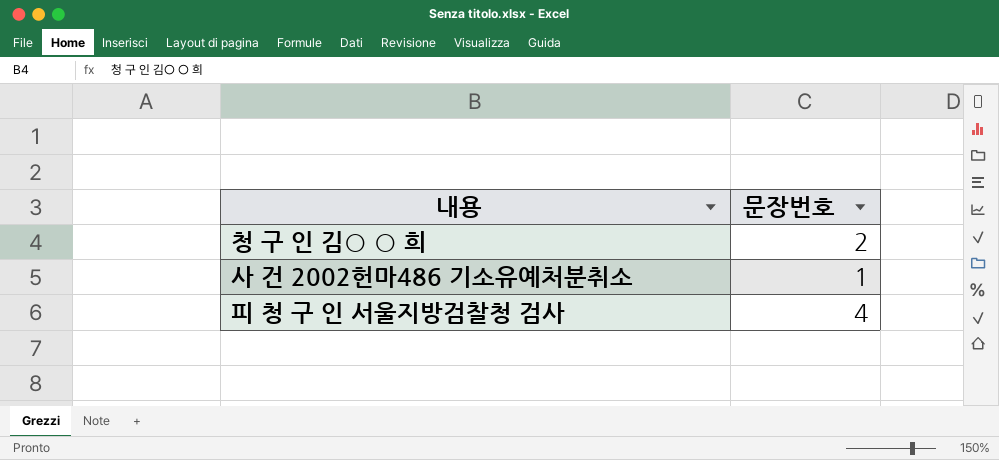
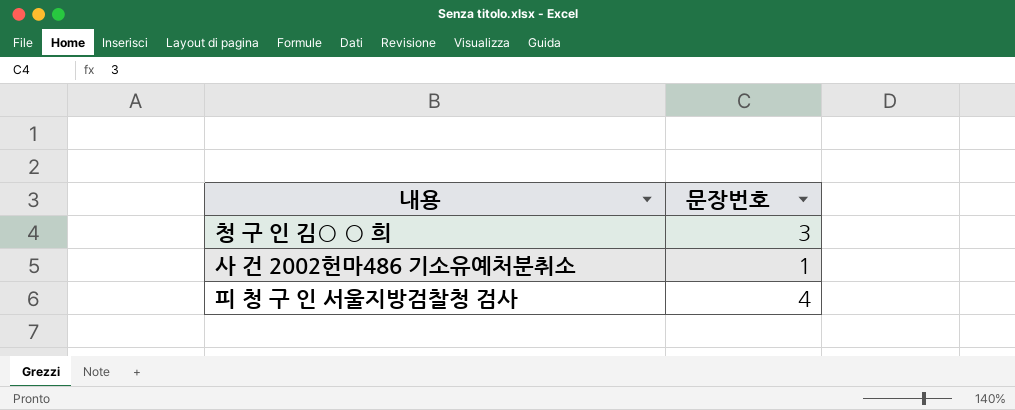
청 구 인 김○ ○ 희 | 문장번호: 2 -> 3

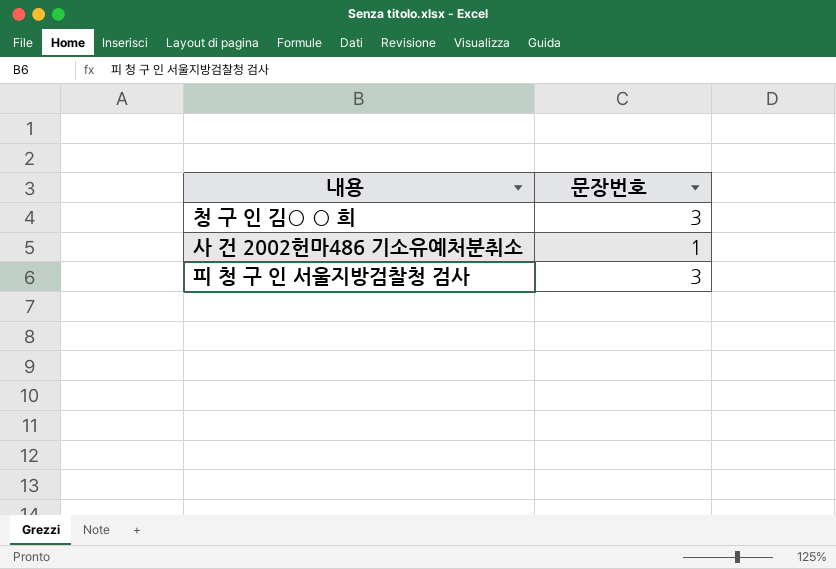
피 청 구 인 서울지방검찰청 검사 | 문장번호: 4 -> 3

